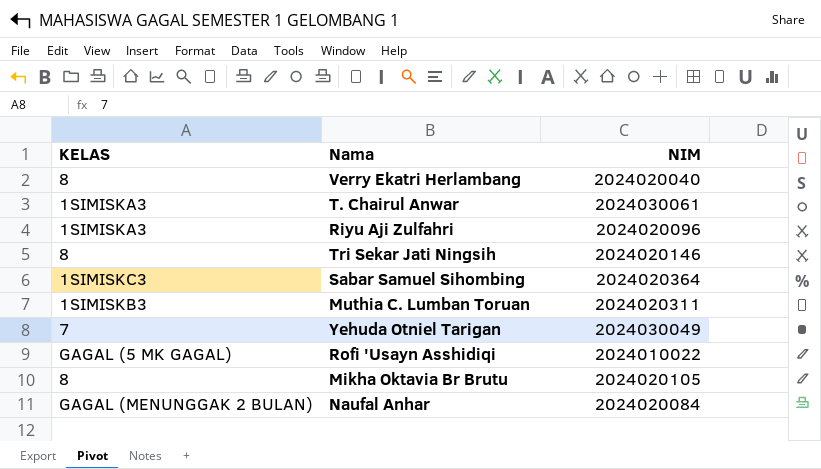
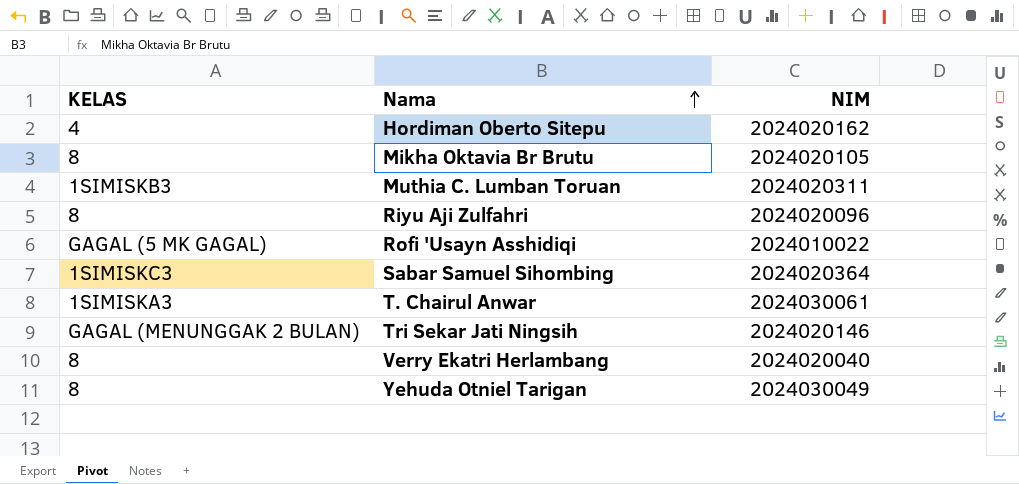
row order: none -> Nama ascending
row Naufal Anhar: GAGAL (MENUNGGAK 2 BULAN) | 2024020084 -> none
row Hordiman Oberto Sitepu: none -> 4 | 2024020162
Riyu Aji Zulfahri | KELAS: 1SIMISKA3 -> 8
Tri Sekar Jati Ningsih | KELAS: 8 -> GAGAL (MENUNGGAK 2 BULAN)
Yehuda Otniel Tarigan | KELAS: 7 -> 8

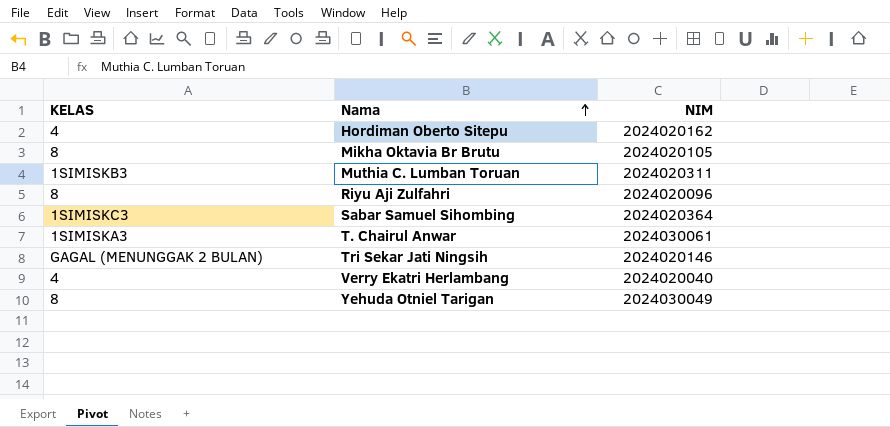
row Rofi 'Usayn Asshidiqi: GAGAL (5 MK GAGAL) | 2024010022 -> none
Verry Ekatri Herlambang | KELAS: 8 -> 4

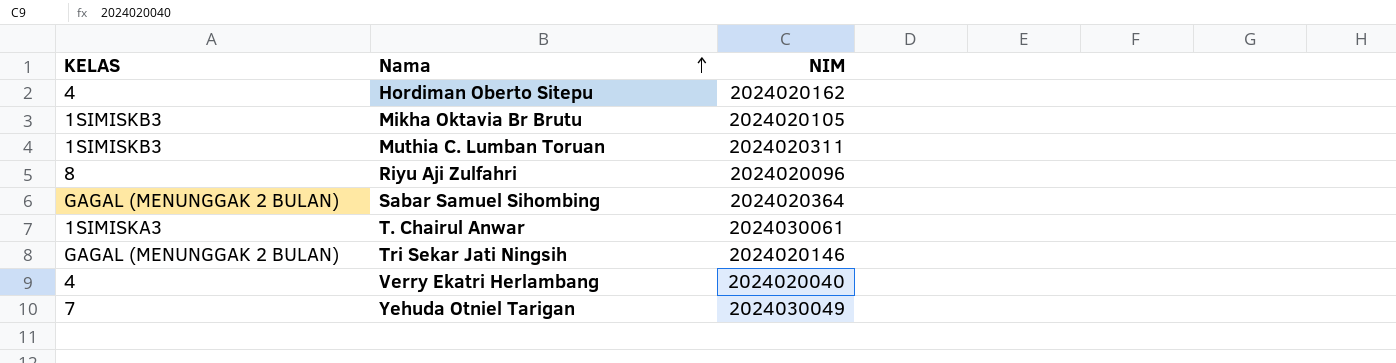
Mikha Oktavia Br Brutu | KELAS: 8 -> 1SIMISKB3
Sabar Samuel Sihombing | KELAS: 1SIMISKC3 -> GAGAL (MENUNGGAK 2 BULAN)
Yehuda Otniel Tarigan | KELAS: 8 -> 7

